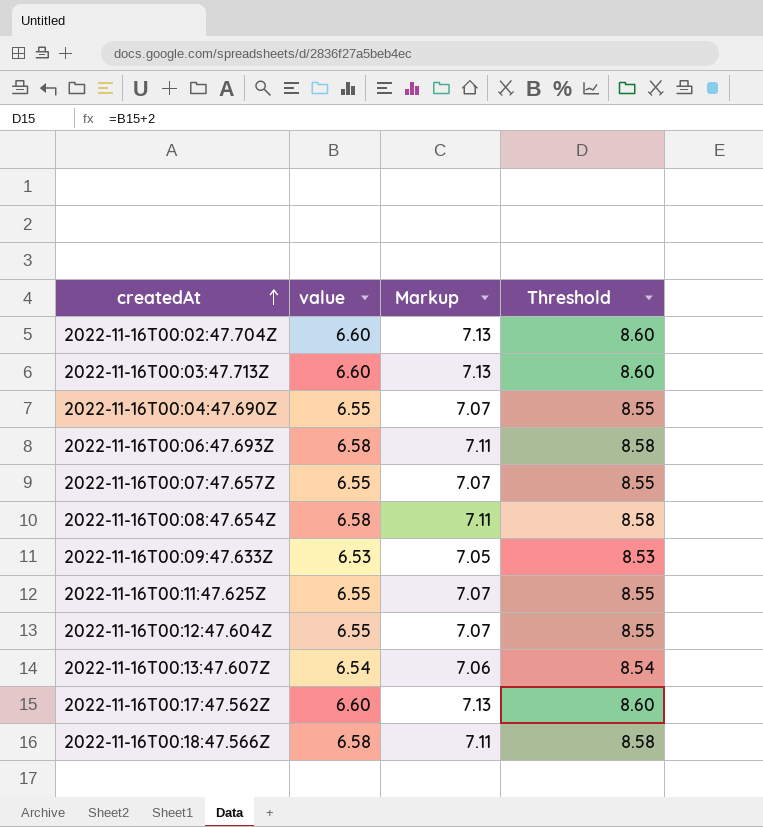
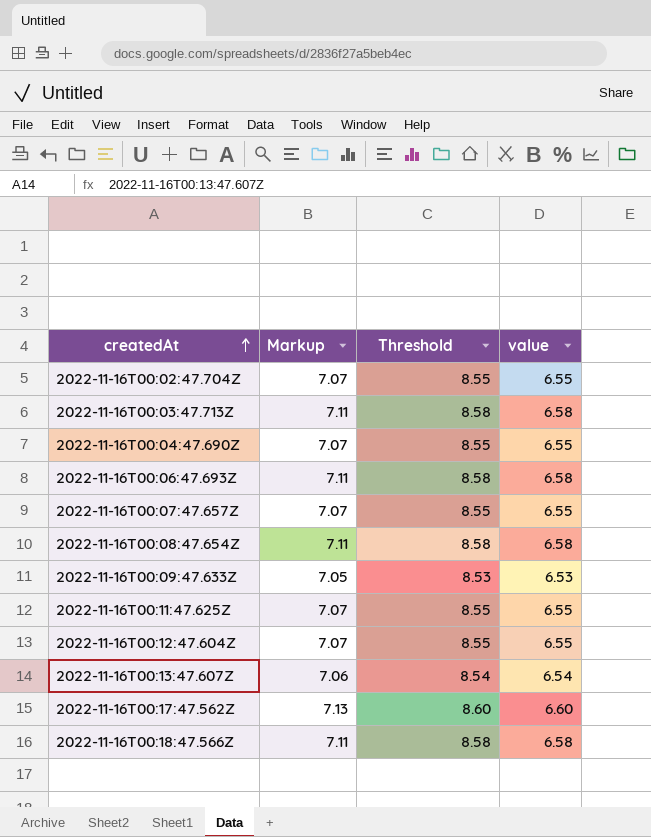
column value | position: 2 -> 4
2022-11-16T00:02:47.704Z | Markup: 7.13 -> 7.07
2022-11-16T00:02:47.704Z | Threshold: 8.60 -> 8.55
2022-11-16T00:02:47.704Z | value: 6.60 -> 6.55
2022-11-16T00:03:47.713Z | Markup: 7.13 -> 7.11
2022-11-16T00:03:47.713Z | Threshold: 8.60 -> 8.58
2022-11-16T00:03:47.713Z | value: 6.60 -> 6.58

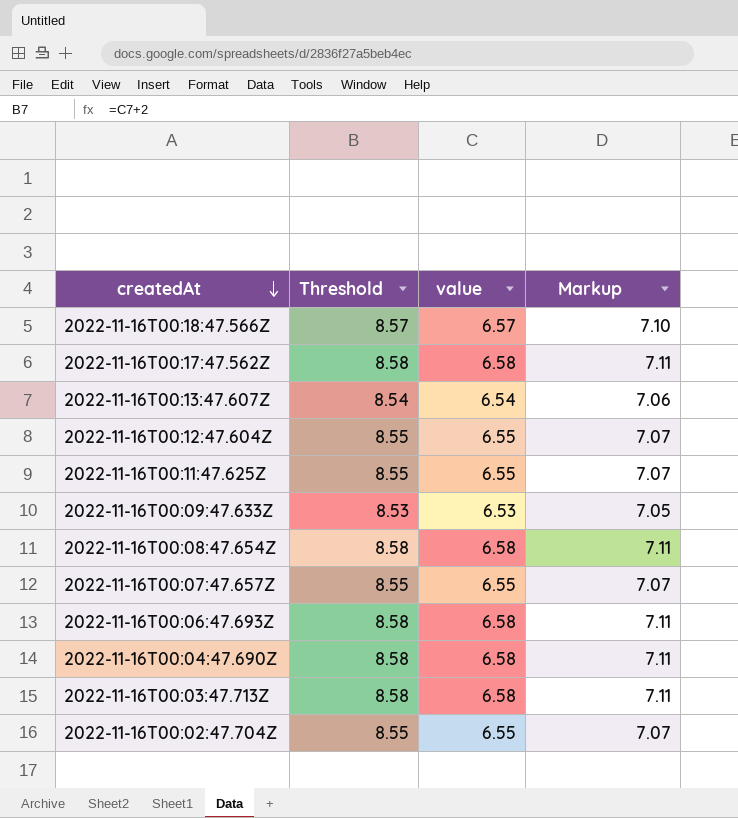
row order: createdAt ascending -> createdAt descending
column Markup | position: 2 -> 4
2022-11-16T00:18:47.566Z | Threshold: 8.58 -> 8.57
2022-11-16T00:18:47.566Z | value: 6.58 -> 6.57
2022-11-16T00:18:47.566Z | Markup: 7.11 -> 7.10
2022-11-16T00:17:47.562Z | Threshold: 8.60 -> 8.58
2022-11-16T00:17:47.562Z | value: 6.60 -> 6.58
2022-11-16T00:17:47.562Z | Markup: 7.13 -> 7.11
2022-11-16T00:04:47.690Z | Threshold: 8.55 -> 8.58
2022-11-16T00:04:47.690Z | value: 6.55 -> 6.58
2022-11-16T00:04:47.690Z | Markup: 7.07 -> 7.11

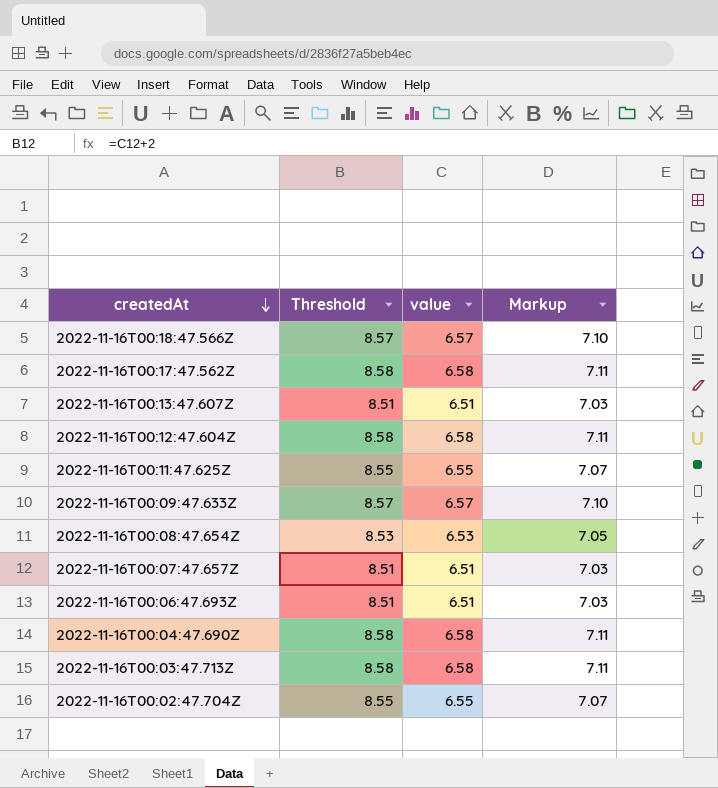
2022-11-16T00:13:47.607Z | Threshold: 8.54 -> 8.51
2022-11-16T00:13:47.607Z | value: 6.54 -> 6.51
2022-11-16T00:13:47.607Z | Markup: 7.06 -> 7.03
2022-11-16T00:12:47.604Z | Threshold: 8.55 -> 8.58
2022-11-16T00:12:47.604Z | value: 6.55 -> 6.58
2022-11-16T00:12:47.604Z | Markup: 7.07 -> 7.11
2022-11-16T00:09:47.633Z | Threshold: 8.53 -> 8.57
2022-11-16T00:09:47.633Z | value: 6.53 -> 6.57
2022-11-16T00:09:47.633Z | Markup: 7.05 -> 7.10
2022-11-16T00:08:47.654Z | Threshold: 8.58 -> 8.53
2022-11-16T00:08:47.654Z | value: 6.58 -> 6.53
2022-11-16T00:08:47.654Z | Markup: 7.11 -> 7.05
2022-11-16T00:07:47.657Z | Threshold: 8.55 -> 8.51
2022-11-16T00:07:47.657Z | value: 6.55 -> 6.51
2022-11-16T00:07:47.657Z | Markup: 7.07 -> 7.03
2022-11-16T00:06:47.693Z | Threshold: 8.58 -> 8.51
2022-11-16T00:06:47.693Z | value: 6.58 -> 6.51
2022-11-16T00:06:47.693Z | Markup: 7.11 -> 7.03

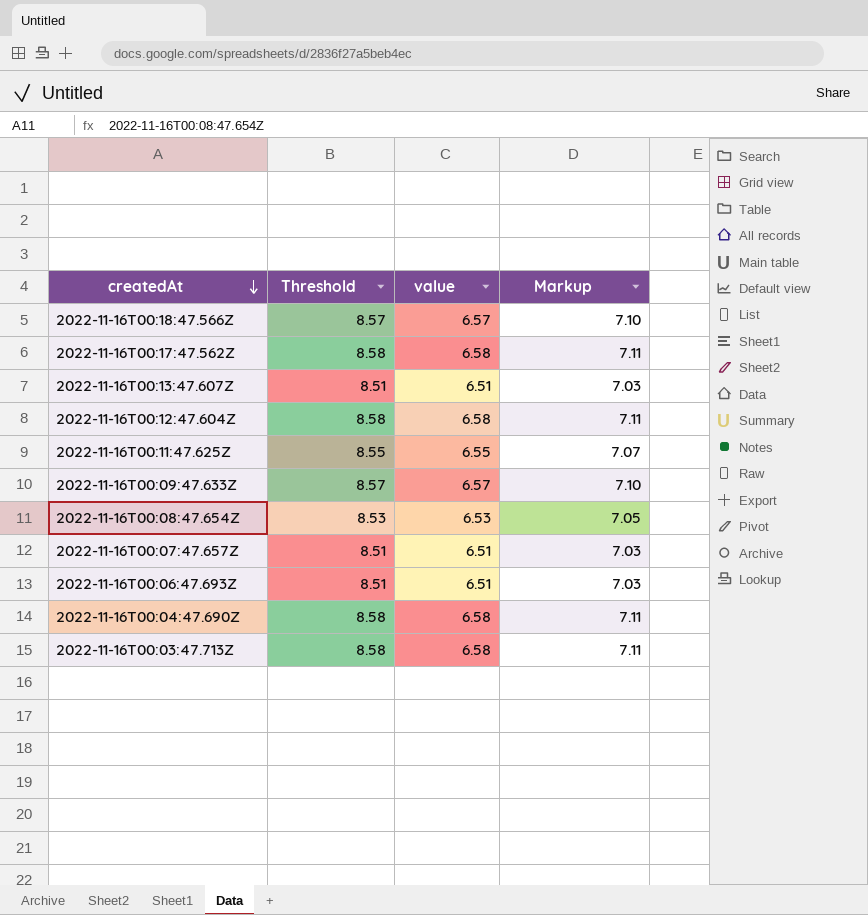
row 2022-11-16T00:02:47.704Z: 8.55 | 6.55 | 7.07 -> none

